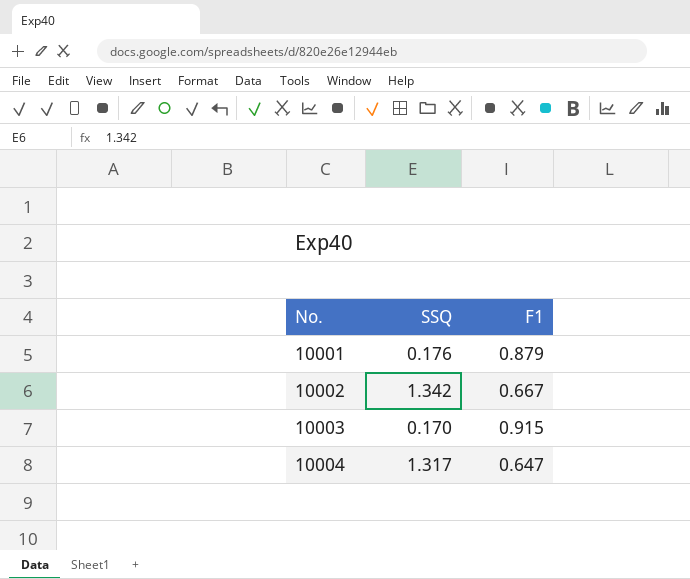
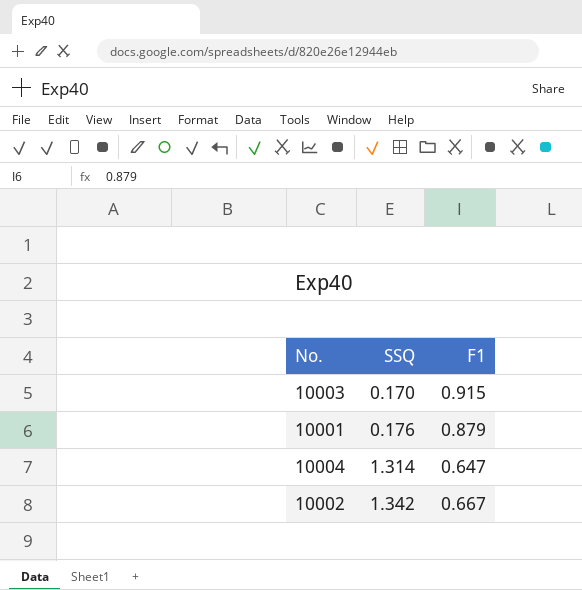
row order: No. ascending -> SSQ ascending
10004 | SSQ: 1.317 -> 1.314

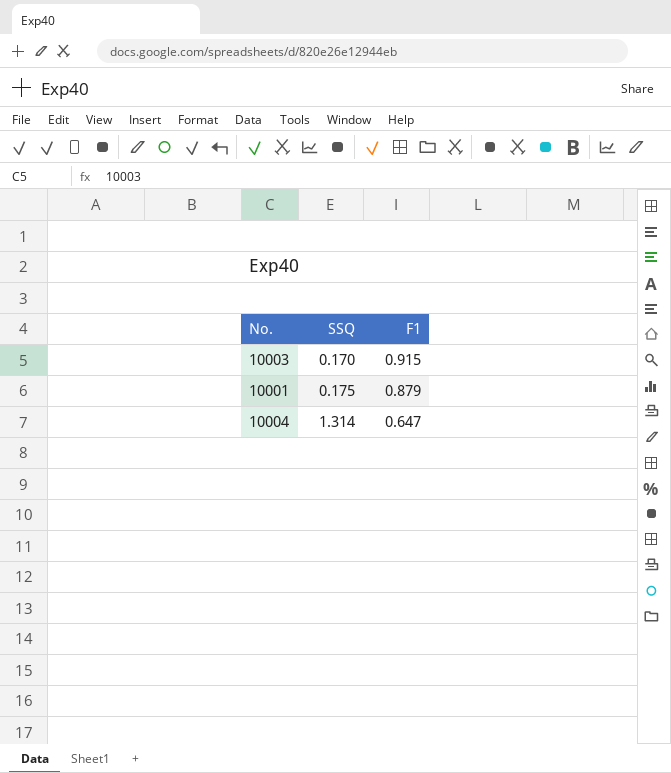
row 10002: 1.342 | 0.667 -> none
10001 | SSQ: 0.176 -> 0.175

